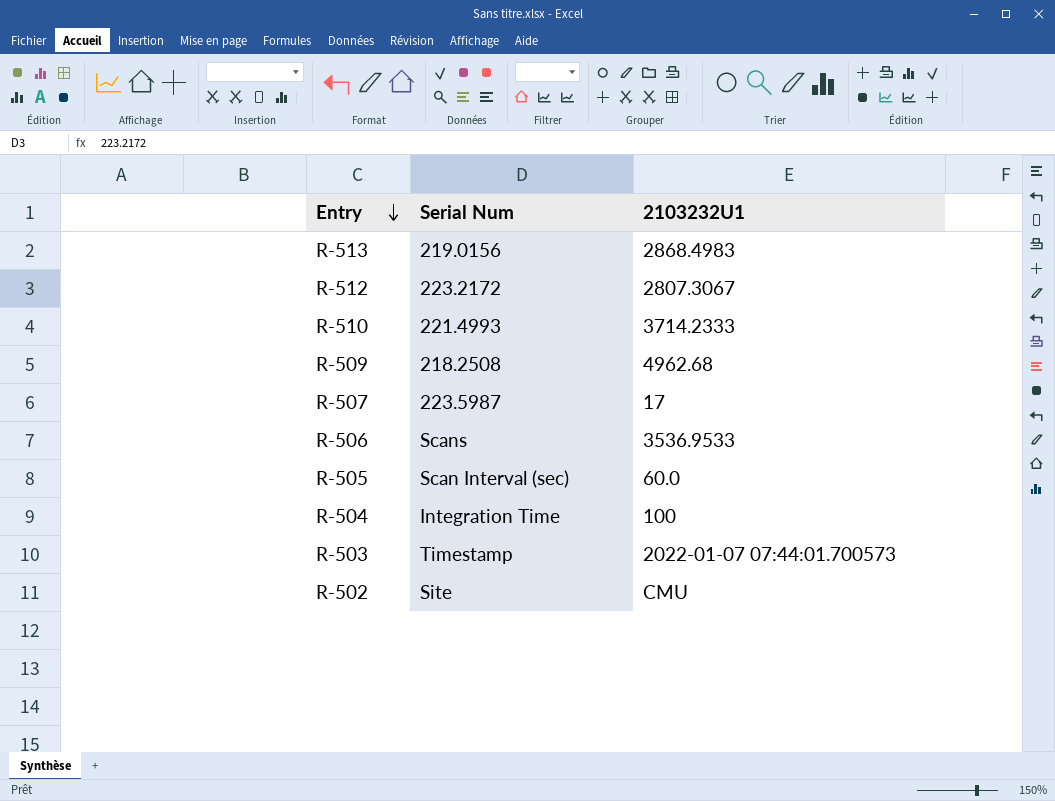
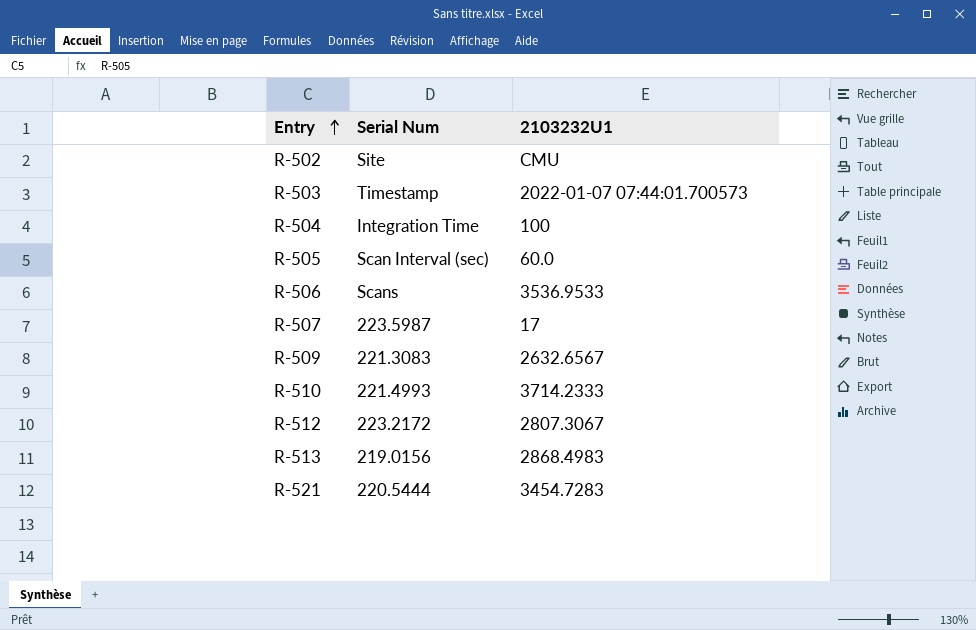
row order: Entry descending -> Entry ascending
R-509 | Serial Num: 218.2508 -> 221.3083
R-509 | 2103232U1: 4962.68 -> 2632.6567
row R-521: none -> 220.5444 | 3454.7283

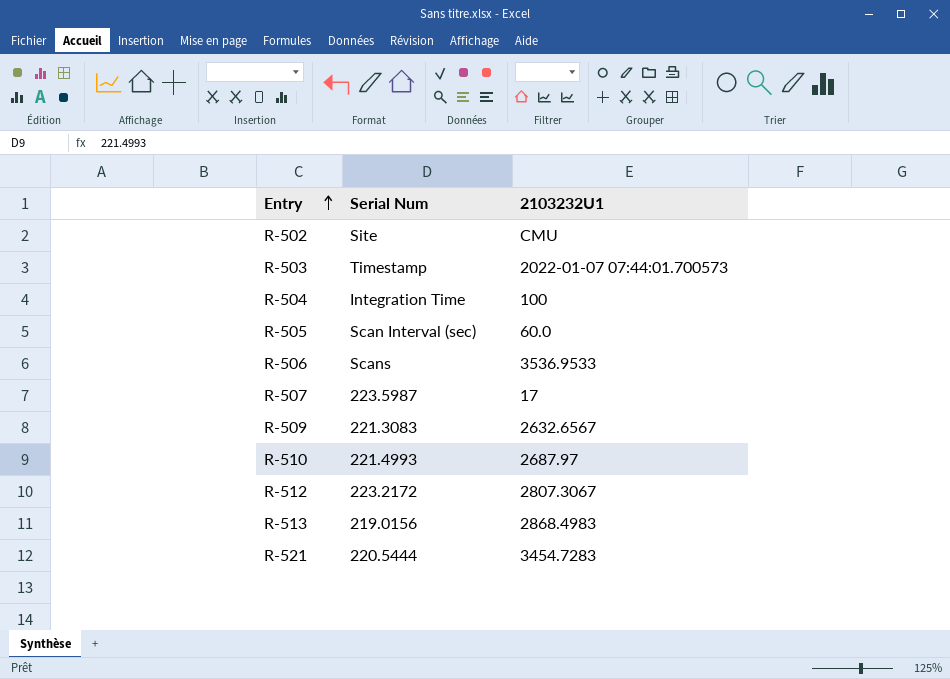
R-510 | 2103232U1: 3714.2333 -> 2687.97

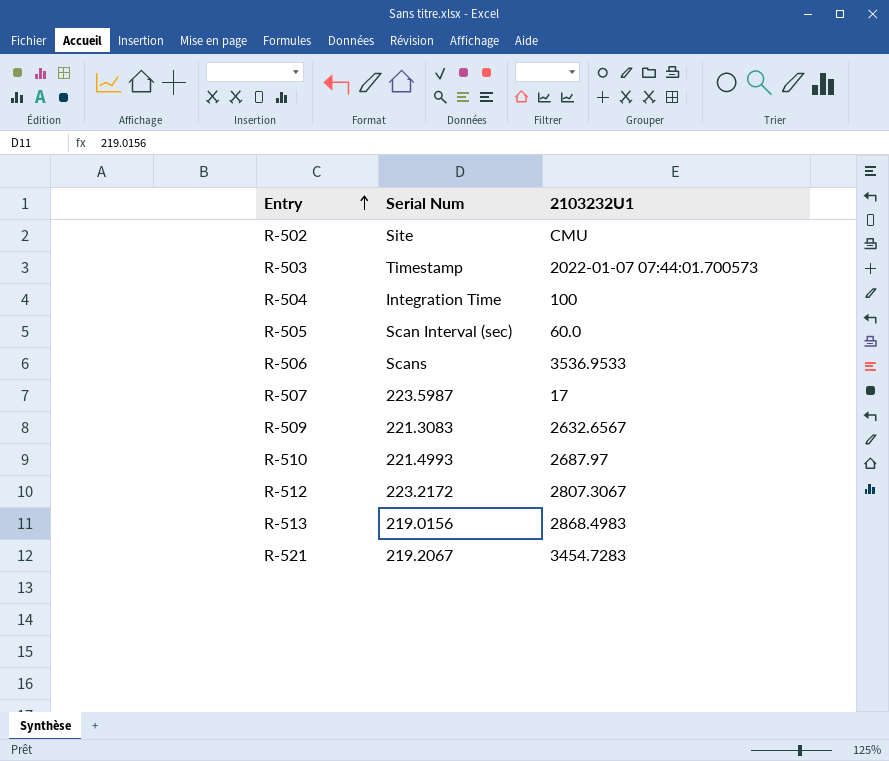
R-521 | Serial Num: 220.5444 -> 219.2067

